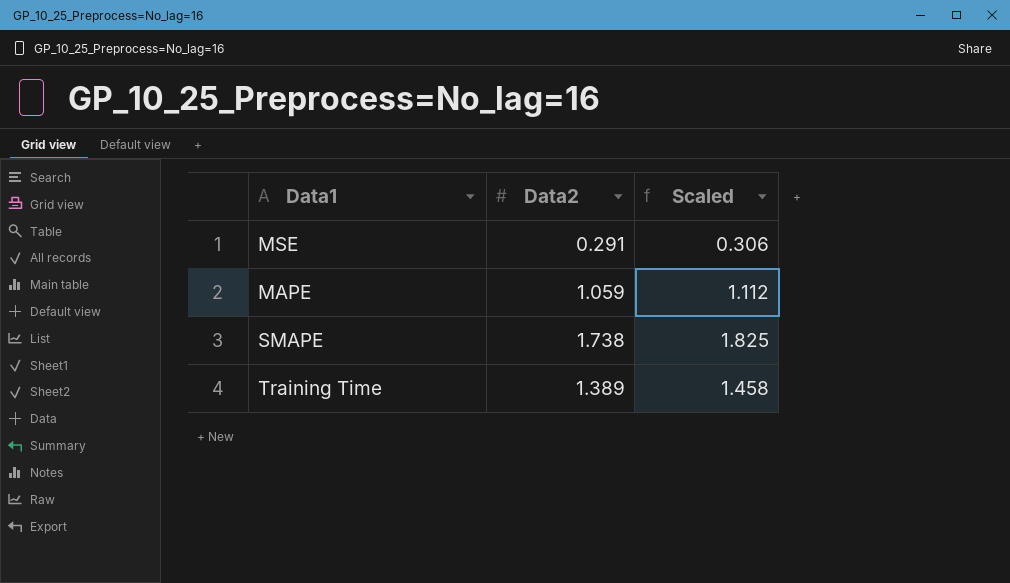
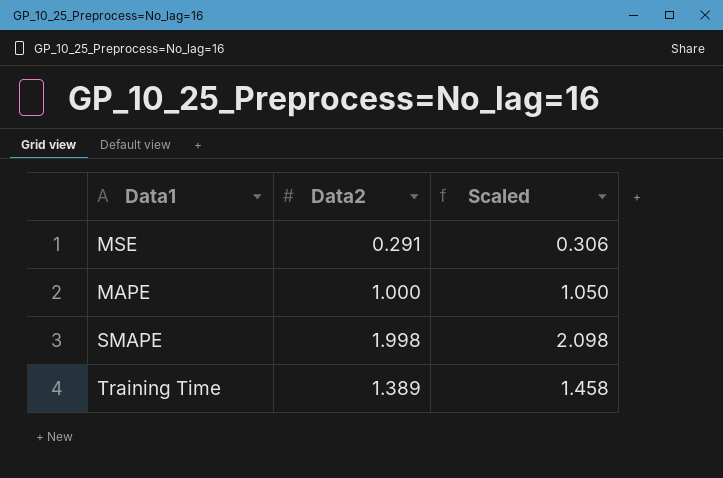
MAPE | Data2: 1.059 -> 1.000
MAPE | Scaled: 1.112 -> 1.050
SMAPE | Data2: 1.738 -> 1.998
SMAPE | Scaled: 1.825 -> 2.098

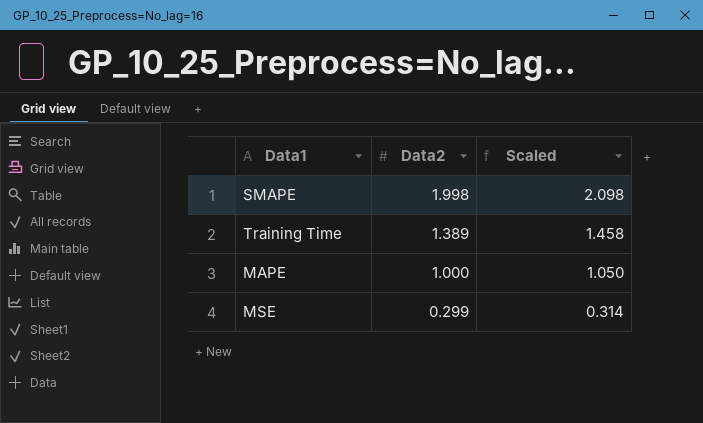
row order: none -> Data2 descending
MSE | Data2: 0.291 -> 0.299
MSE | Scaled: 0.306 -> 0.314

